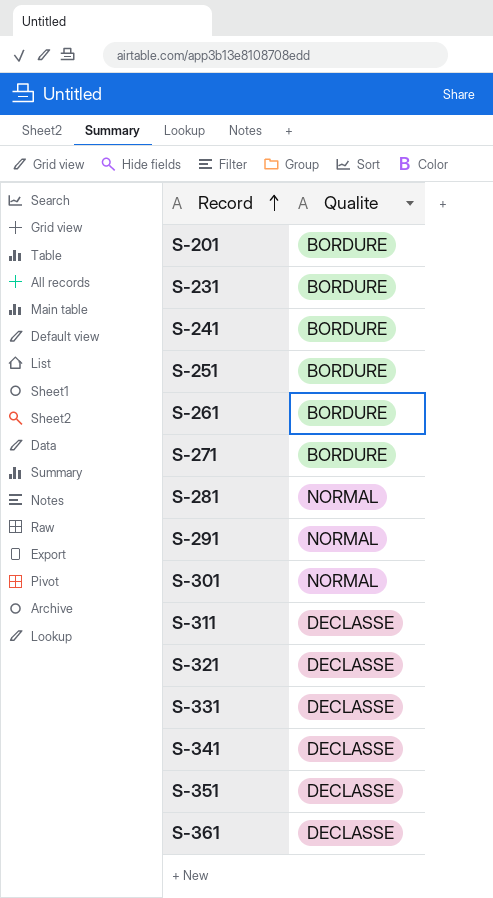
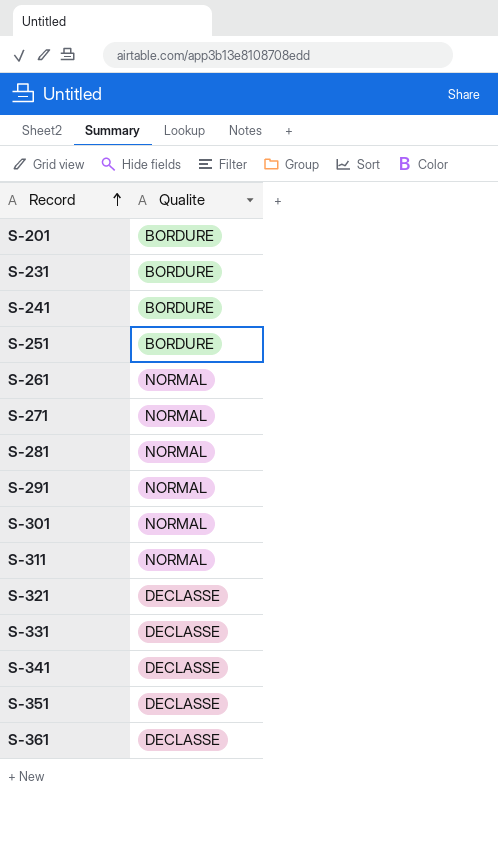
S-261 | Qualite: BORDURE -> NORMAL
S-271 | Qualite: BORDURE -> NORMAL
S-311 | Qualite: DECLASSE -> NORMAL

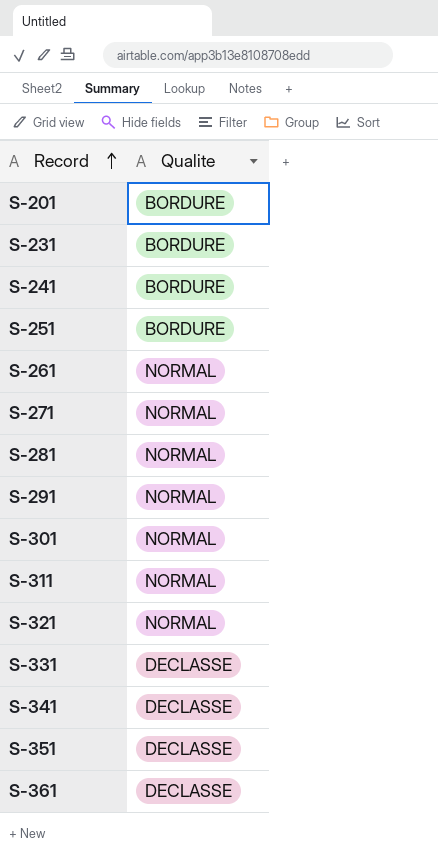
S-321 | Qualite: DECLASSE -> NORMAL

